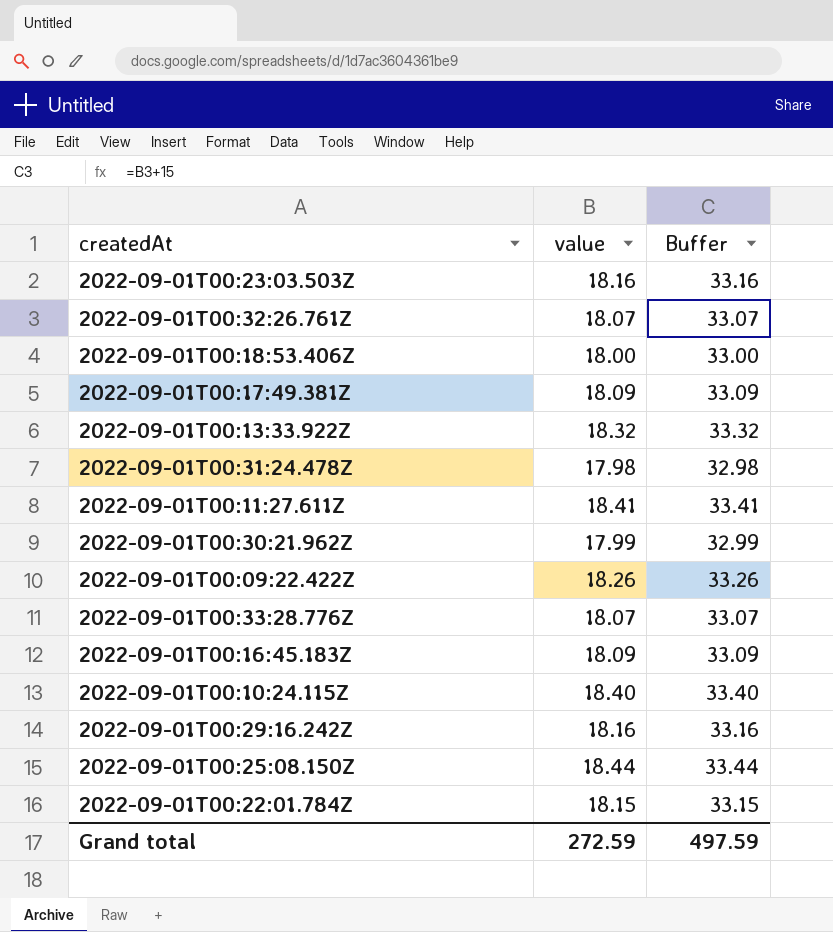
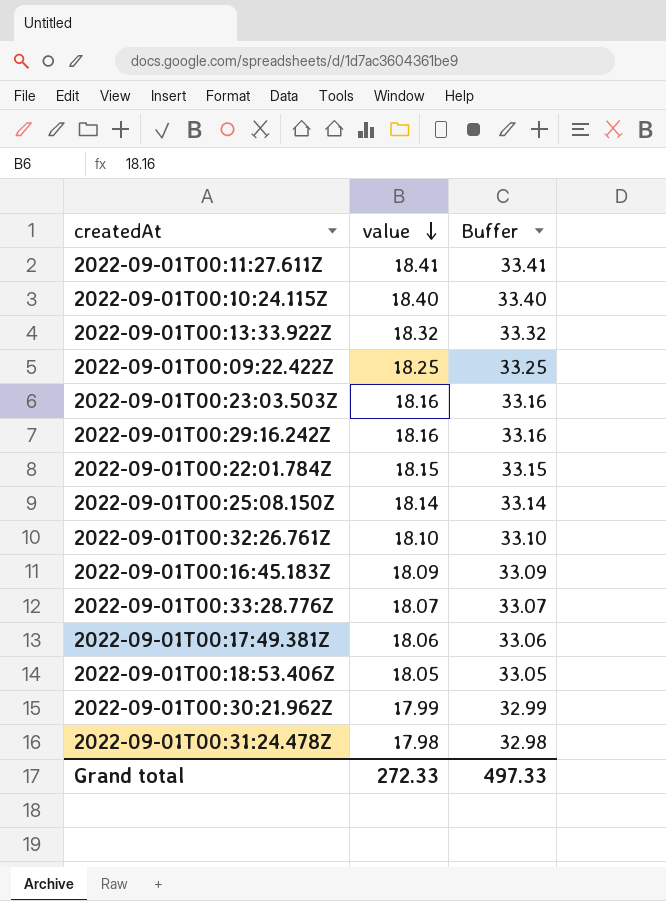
row order: none -> value descending
2022-09-01T00:09:22.422Z | value: 18.26 -> 18.25
2022-09-01T00:09:22.422Z | Buffer: 33.26 -> 33.25
2022-09-01T00:25:08.150Z | value: 18.44 -> 18.14
2022-09-01T00:25:08.150Z | Buffer: 33.44 -> 33.14
2022-09-01T00:32:26.761Z | value: 18.07 -> 18.10
2022-09-01T00:32:26.761Z | Buffer: 33.07 -> 33.10
2022-09-01T00:17:49.381Z | value: 18.09 -> 18.06
2022-09-01T00:17:49.381Z | Buffer: 33.09 -> 33.06
2022-09-01T00:18:53.406Z | value: 18.00 -> 18.05
2022-09-01T00:18:53.406Z | Buffer: 33.00 -> 33.05
Grand total | value: 272.59 -> 272.33
Grand total | Buffer: 497.59 -> 497.33

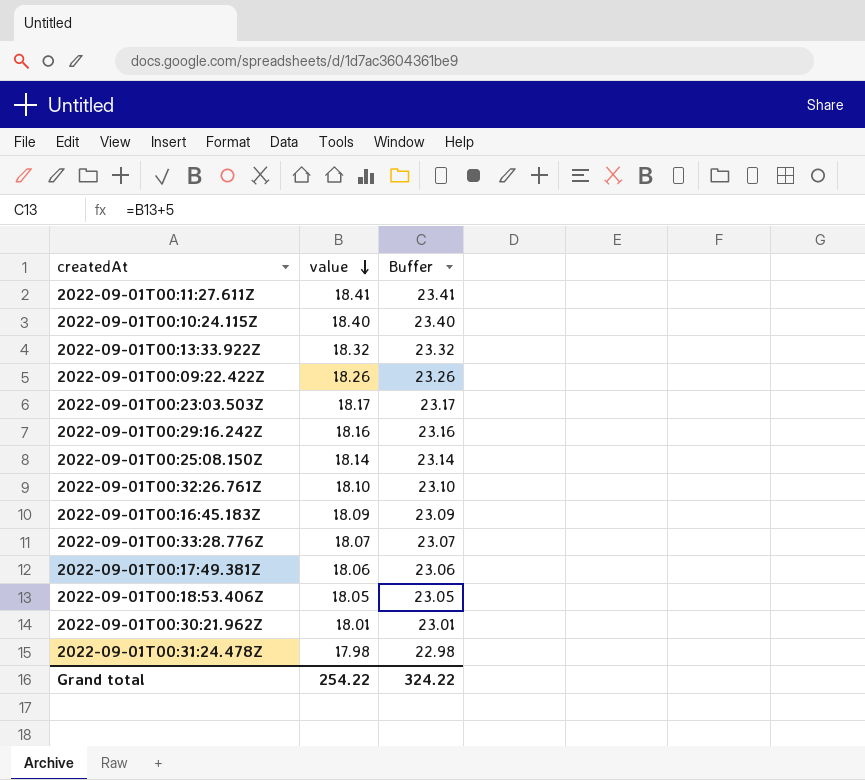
column Buffer | formula: [value] + 15 -> [value] + 5
row 2022-09-01T00:22:01.784Z: 18.15 | 33.15 -> none
2022-09-01T00:09:22.422Z | value: 18.25 -> 18.26
2022-09-01T00:23:03.503Z | value: 18.16 -> 18.17
2022-09-01T00:30:21.962Z | value: 17.99 -> 18.01
Grand total | value: 272.33 -> 254.22
Grand total | Buffer: 497.33 -> 324.22

